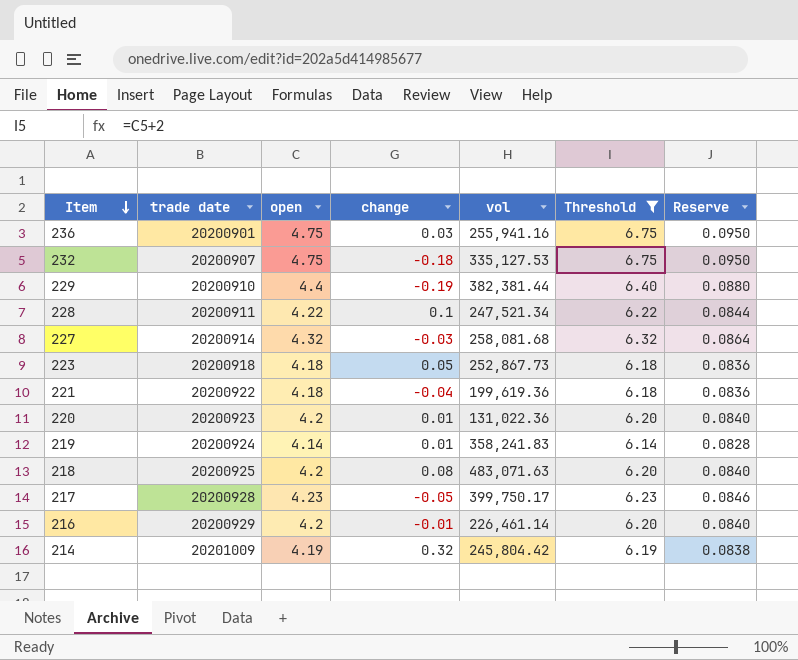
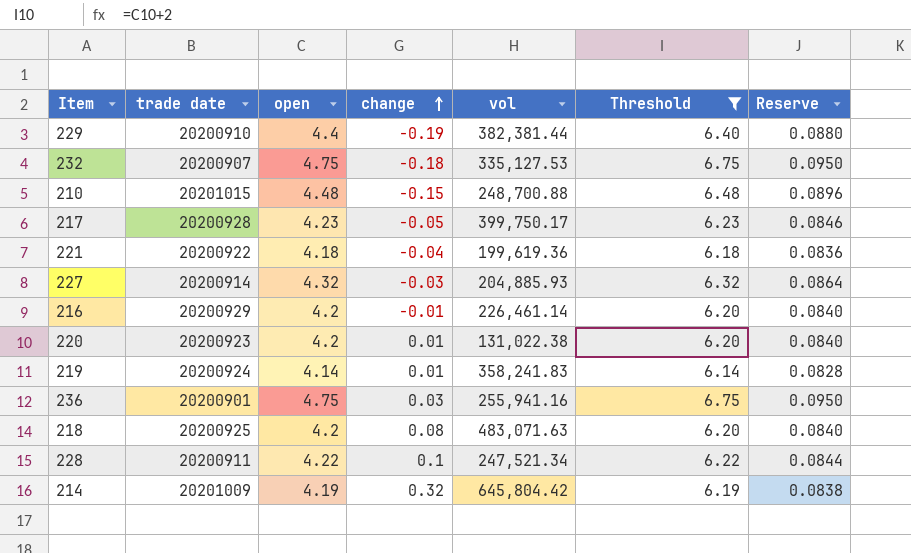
row order: Item descending -> change ascending
row 223: 20200918 | 4.18 | 0.05 | 252,867.73 | 6.18 | 0.0836 -> none
row 210: none -> 20201015 | 4.48 | -0.15 | 248,700.88 | 6.48 | 0.0896
227 | vol: 258,081.68 -> 204,885.93
220 | vol: 131,022.36 -> 131,022.38
214 | vol: 245,804.42 -> 645,804.42

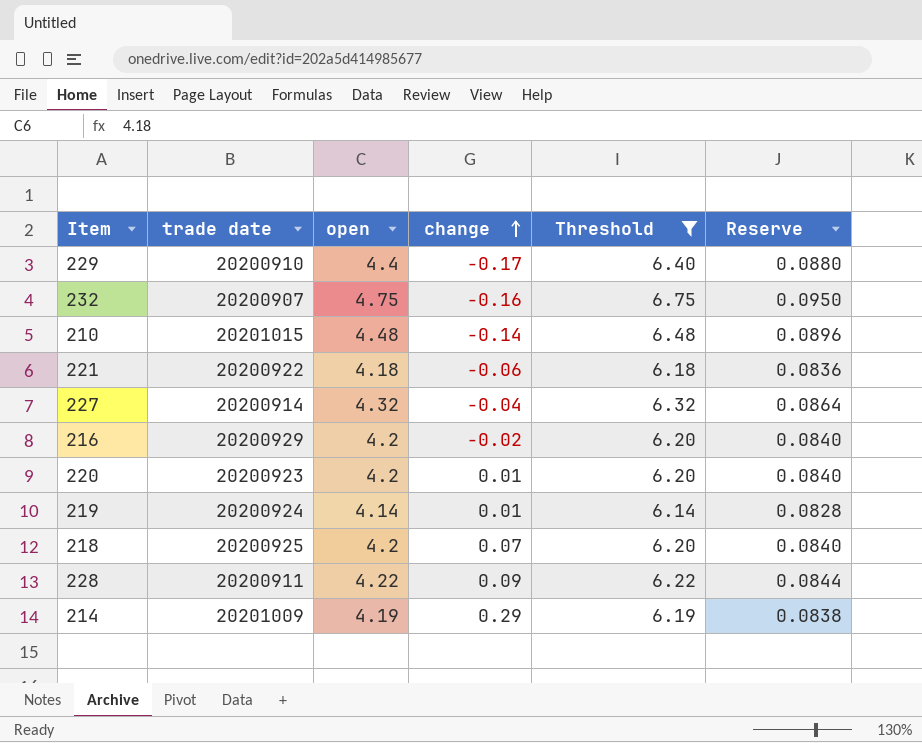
column vol | position: 5 -> none
row 217: 20200928 | 4.23 | -0.05 | 399,750.17 | 6.23 | 0.0846 -> none
row 236: 20200901 | 4.75 | 0.03 | 255,941.16 | 6.75 | 0.0950 -> none
229 | change: -0.19 -> -0.17
232 | change: -0.18 -> -0.16
210 | change: -0.15 -> -0.14
221 | change: -0.04 -> -0.06
227 | change: -0.03 -> -0.04
216 | change: -0.01 -> -0.02
218 | change: 0.08 -> 0.07
228 | change: 0.1 -> 0.09
214 | change: 0.32 -> 0.29

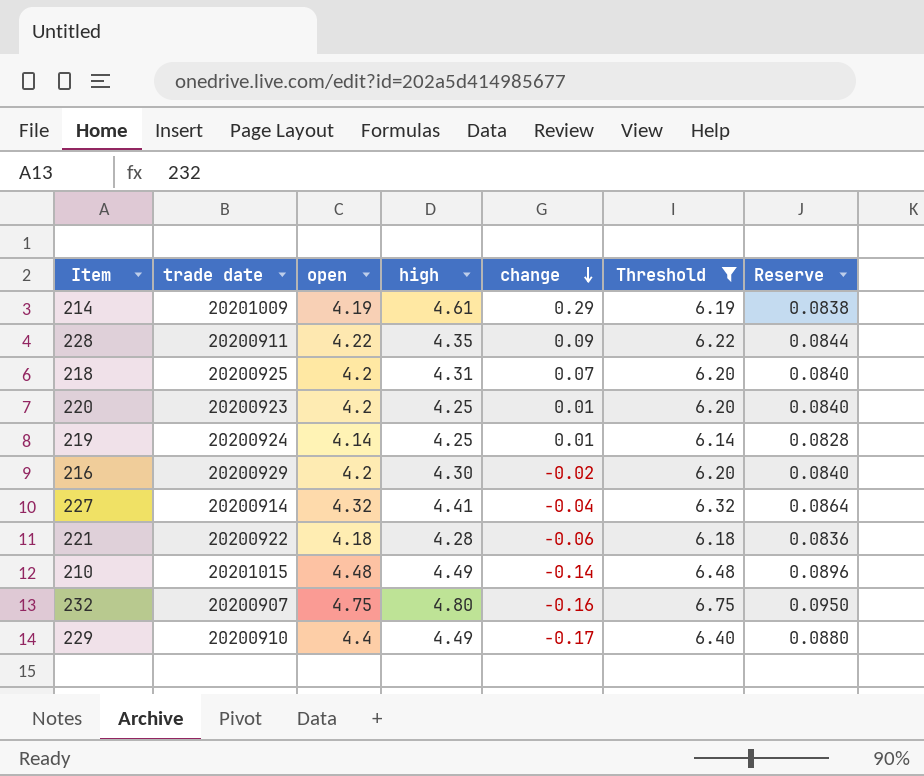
row order: change ascending -> change descending
column high | position: none -> 4

